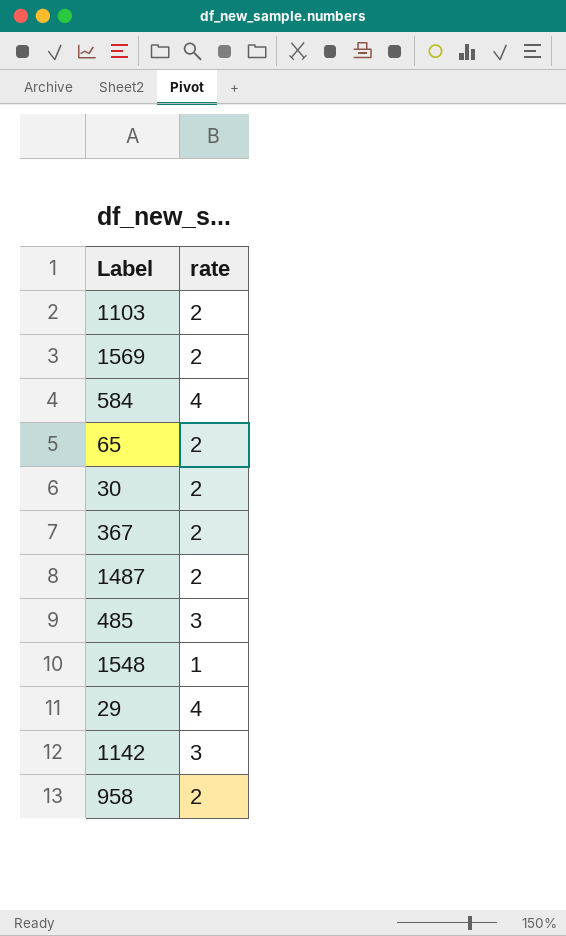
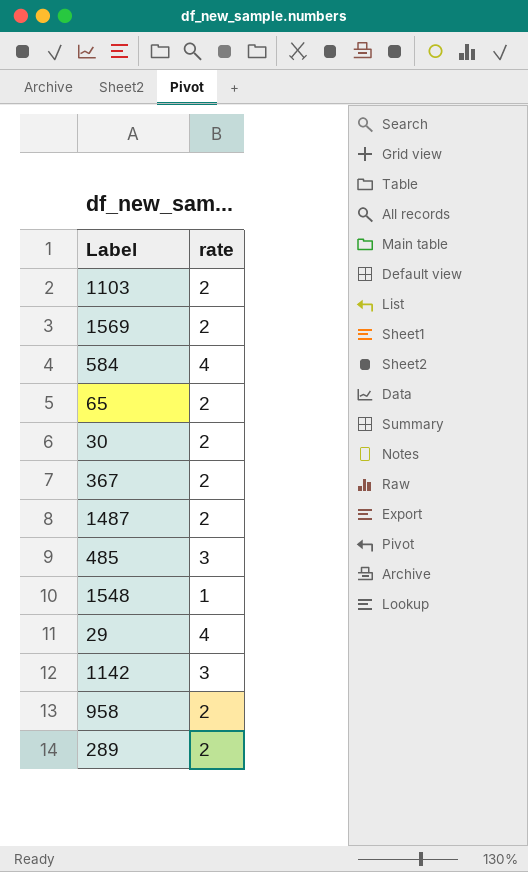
row 289: none -> 2

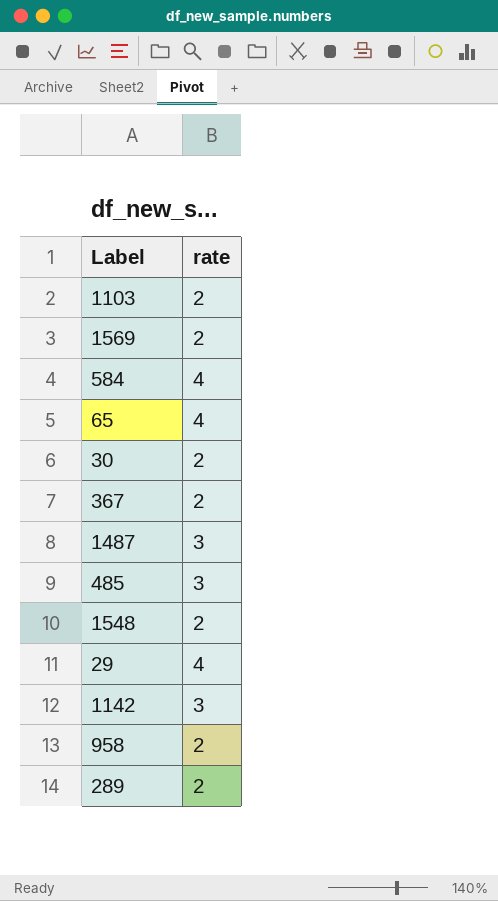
65 | rate: 2 -> 4
1487 | rate: 2 -> 3
1548 | rate: 1 -> 2

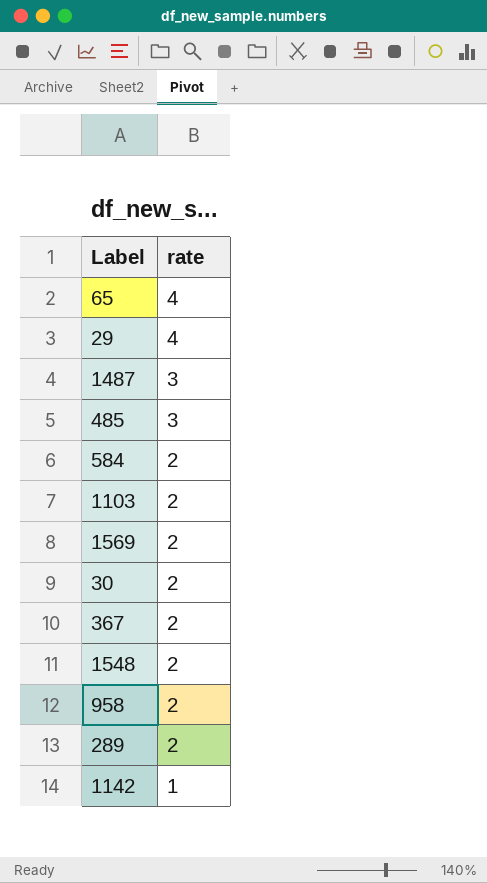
row order: none -> rate descending
584 | rate: 4 -> 2
1142 | rate: 3 -> 1

